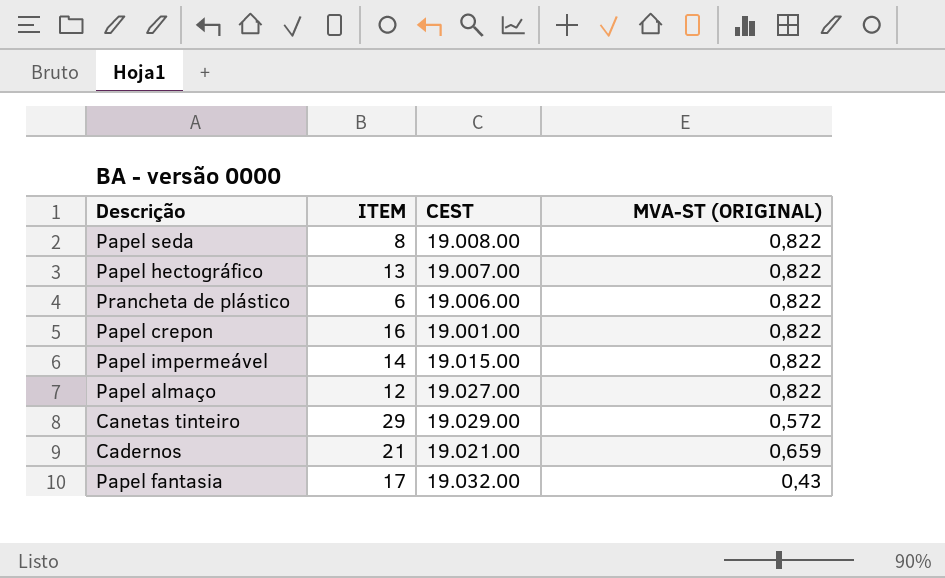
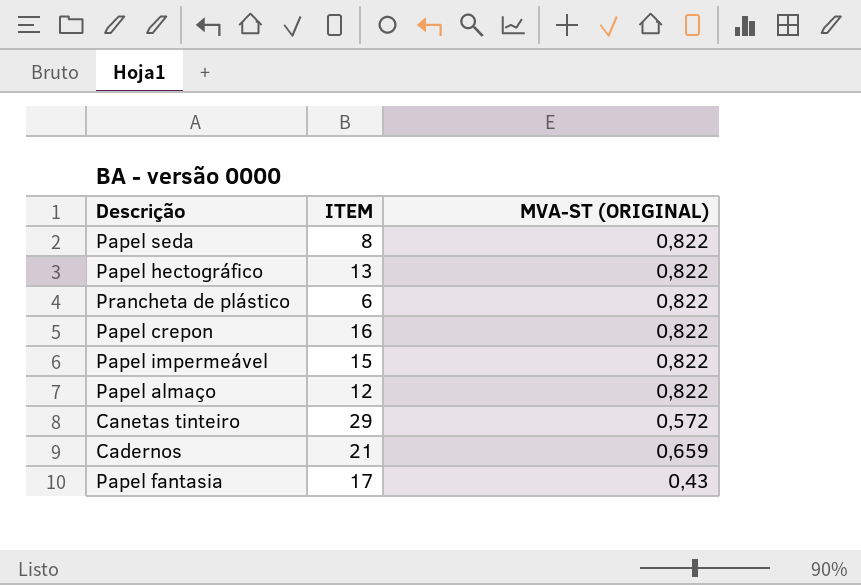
column CEST | position: 3 -> none
Papel impermeável | ITEM: 14 -> 15

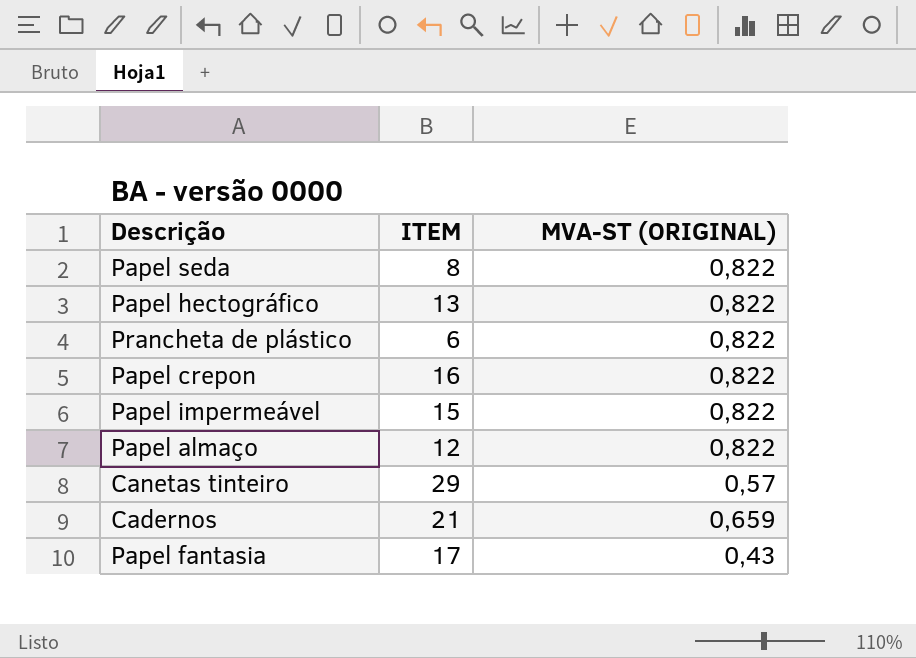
Canetas tinteiro | MVA-ST (ORIGINAL): 0,572 -> 0,57

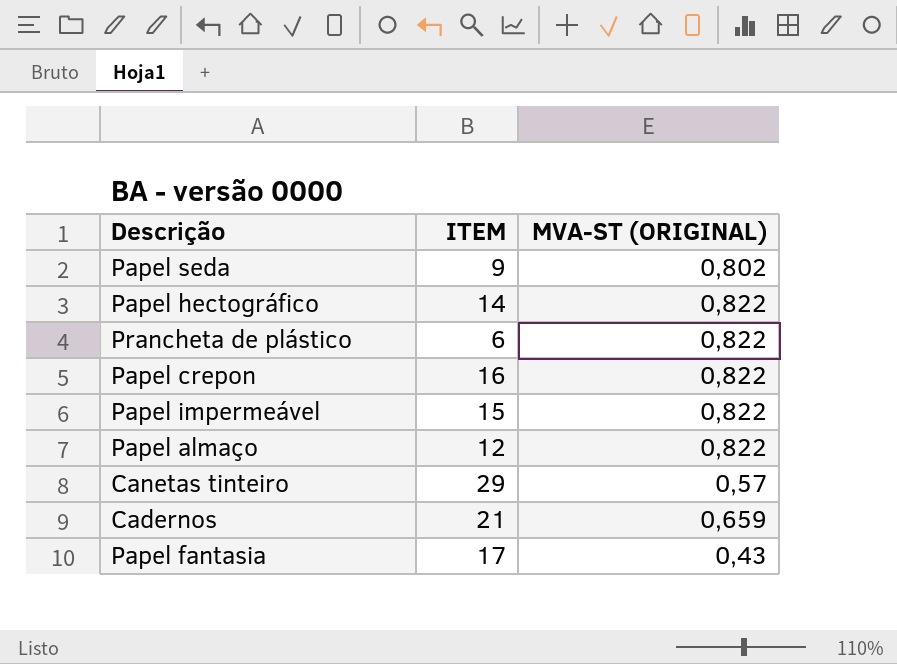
Papel seda | ITEM: 8 -> 9
Papel seda | MVA-ST (ORIGINAL): 0,822 -> 0,802
Papel hectográfico | ITEM: 13 -> 14

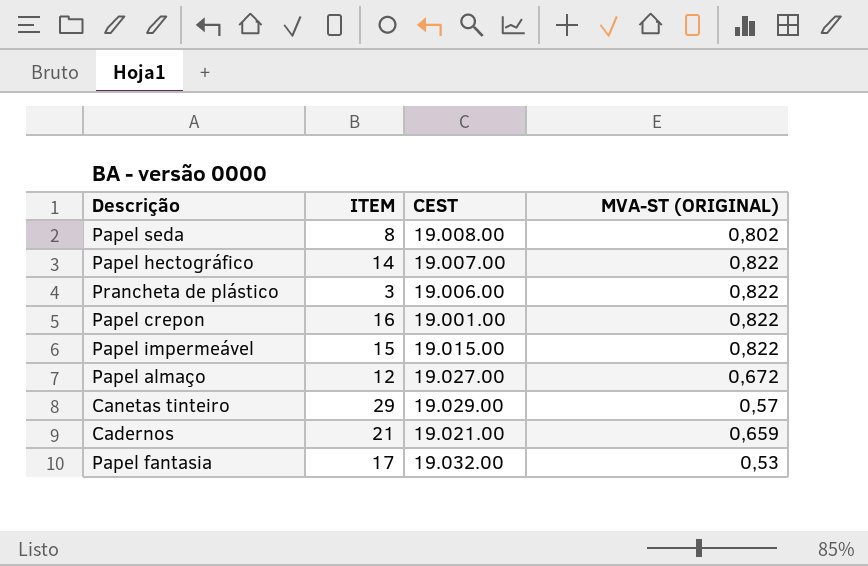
column CEST | position: none -> 3
Papel seda | ITEM: 9 -> 8
Prancheta de plástico | ITEM: 6 -> 3
Papel almaço | MVA-ST (ORIGINAL): 0,822 -> 0,672
Papel fantasia | MVA-ST (ORIGINAL): 0,43 -> 0,53

